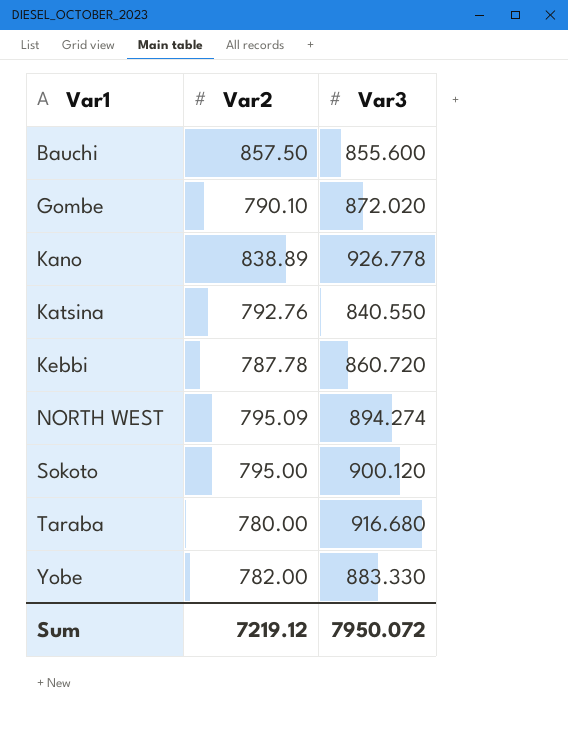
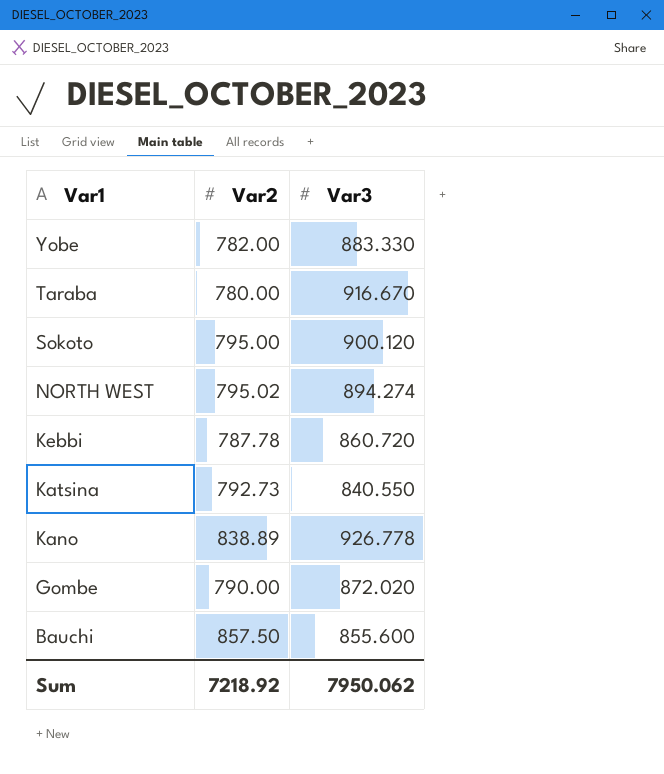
row order: Var1 ascending -> Var1 descending
Taraba | Var3: 916.680 -> 916.670
NORTH WEST | Var2: 795.09 -> 795.02
Katsina | Var2: 792.76 -> 792.73
Gombe | Var2: 790.10 -> 790.00
Sum | Var2: 7219.12 -> 7218.92
Sum | Var3: 7950.072 -> 7950.062

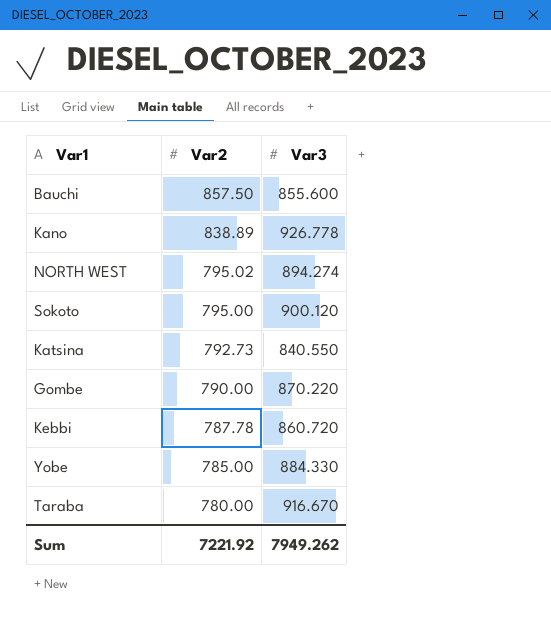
row order: Var1 descending -> Var2 descending
Gombe | Var3: 872.020 -> 870.220
Yobe | Var2: 782.00 -> 785.00
Yobe | Var3: 883.330 -> 884.330
Sum | Var2: 7218.92 -> 7221.92
Sum | Var3: 7950.062 -> 7949.262

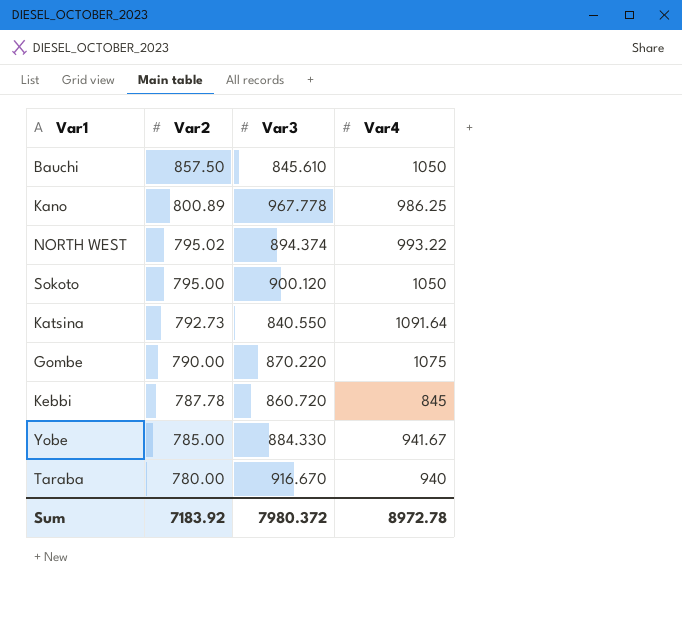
column Var4 | position: none -> 4
Bauchi | Var3: 855.600 -> 845.610
Kano | Var2: 838.89 -> 800.89
Kano | Var3: 926.778 -> 967.778
NORTH WEST | Var3: 894.274 -> 894.374
Sum | Var2: 7221.92 -> 7183.92
Sum | Var3: 7949.262 -> 7980.372

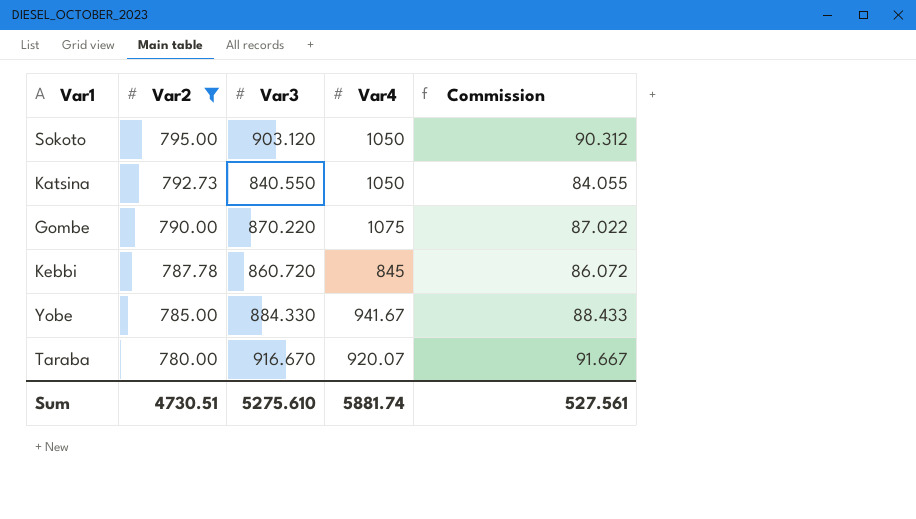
filter: none -> Var2 <= 795.00
column Commission | formula: none -> [Var3] * 0.1
Sokoto | Var3: 900.120 -> 903.120
Katsina | Var4: 1091.64 -> 1050
Taraba | Var4: 940 -> 920.07
Sum | Var2: 7183.92 -> 4730.51
Sum | Var3: 7980.372 -> 5275.610
Sum | Var4: 8972.78 -> 5881.74

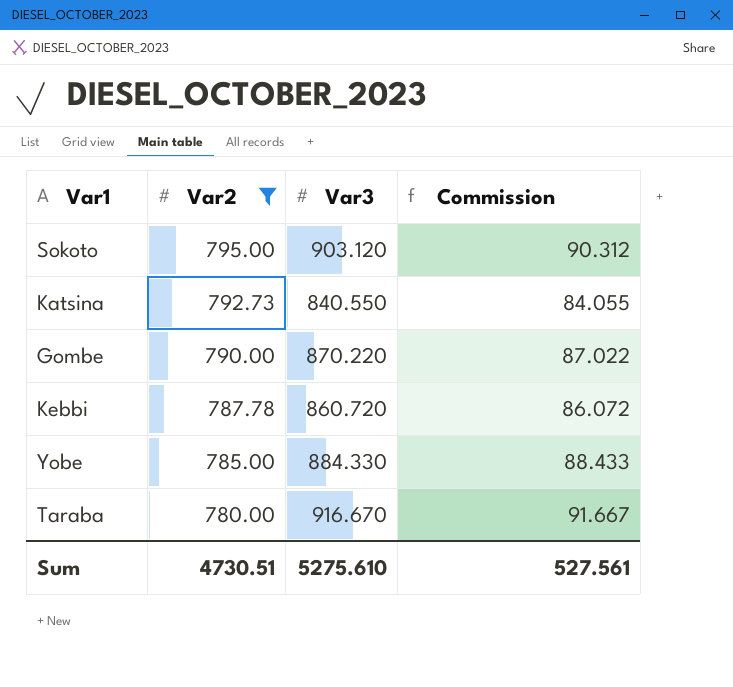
column Var4 | position: 4 -> none

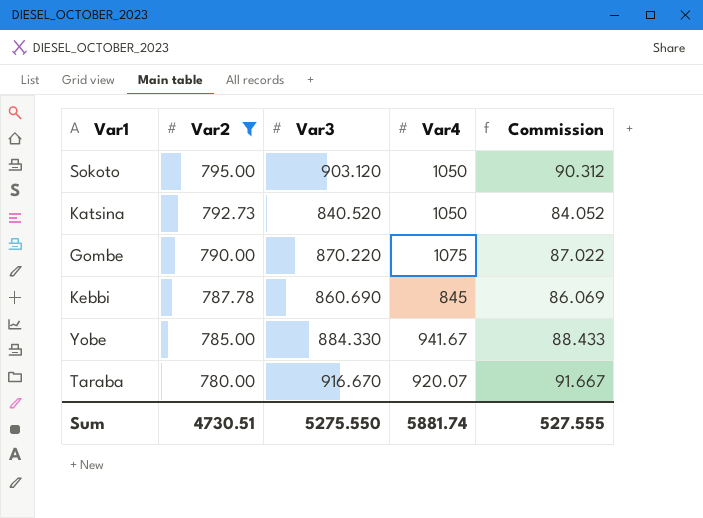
column Var4 | position: none -> 4
Katsina | Var3: 840.550 -> 840.520
Katsina | Commission: 84.055 -> 84.052
Kebbi | Var3: 860.720 -> 860.690
Kebbi | Commission: 86.072 -> 86.069
Sum | Var3: 5275.610 -> 5275.550
Sum | Commission: 527.561 -> 527.555

